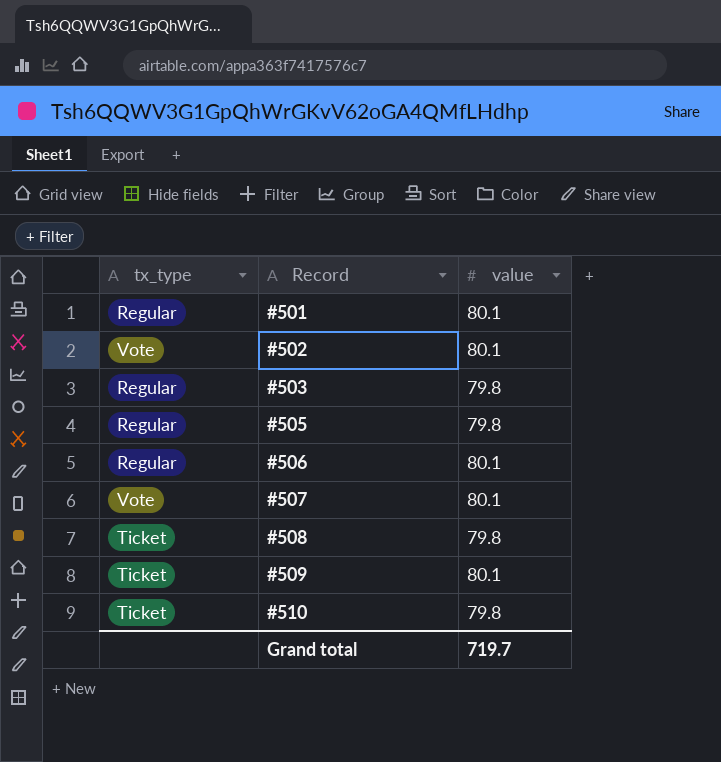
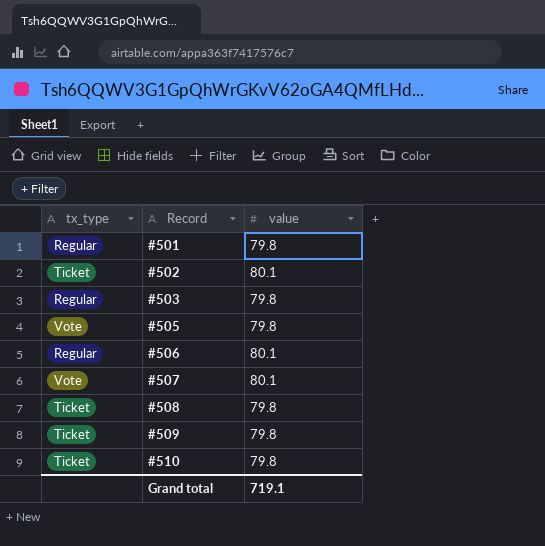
#501 | value: 80.1 -> 79.8
#502 | tx_type: Vote -> Ticket
#505 | tx_type: Regular -> Vote
#509 | value: 80.1 -> 79.8
Grand total | value: 719.7 -> 719.1

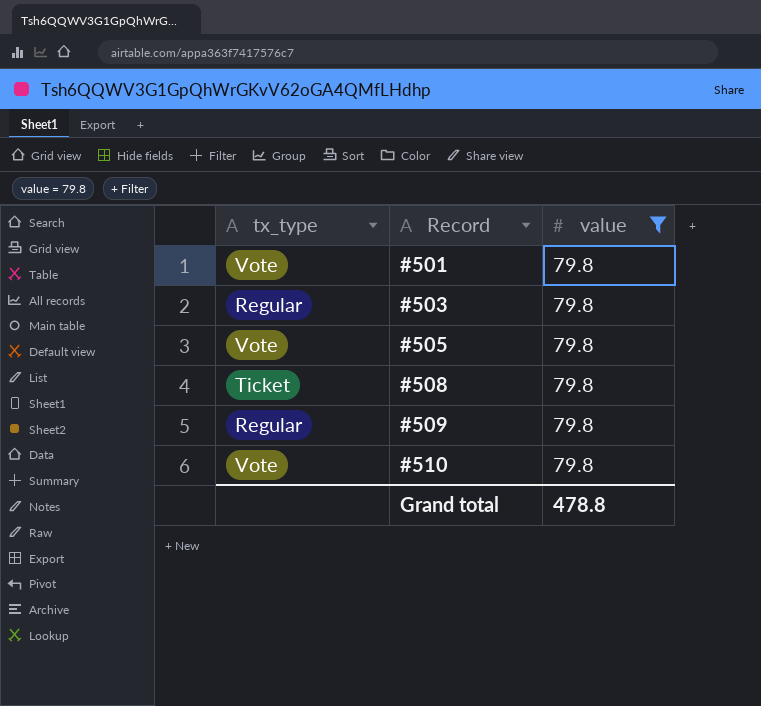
filter: none -> value = 79.8
#501 | tx_type: Regular -> Vote
#509 | tx_type: Ticket -> Regular
#510 | tx_type: Ticket -> Vote
Grand total | value: 719.1 -> 478.8

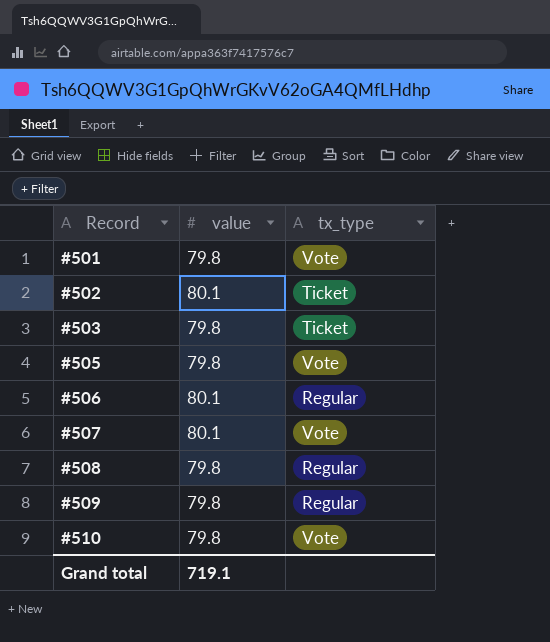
filter: value = 79.8 -> none
column tx_type | position: 1 -> 3
#503 | tx_type: Regular -> Ticket
#508 | tx_type: Ticket -> Regular
Grand total | value: 478.8 -> 719.1

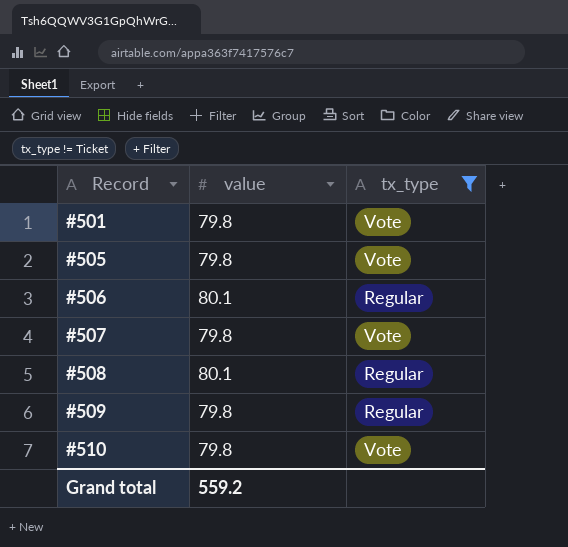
filter: none -> tx_type != Ticket
#507 | value: 80.1 -> 79.8
#508 | value: 79.8 -> 80.1
Grand total | value: 719.1 -> 559.2

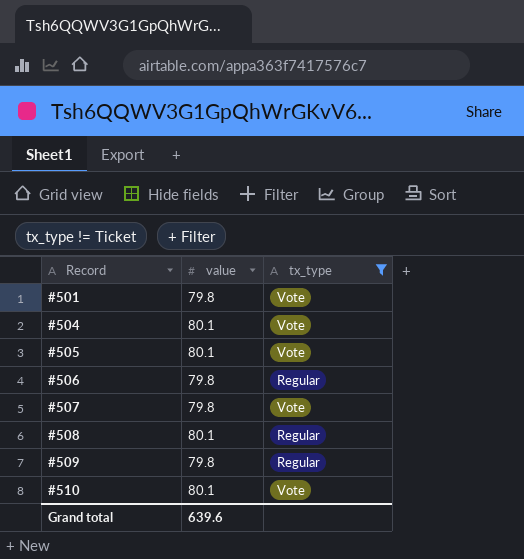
row #504: none -> 80.1 | Vote
#505 | value: 79.8 -> 80.1
#506 | value: 80.1 -> 79.8
#510 | value: 79.8 -> 80.1
Grand total | value: 559.2 -> 639.6

